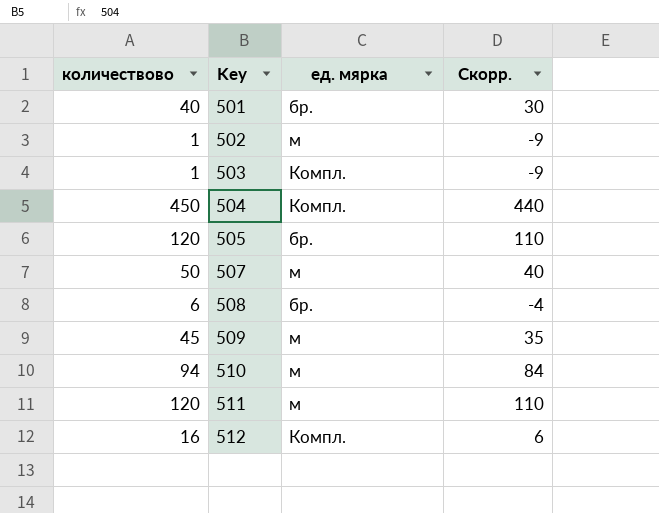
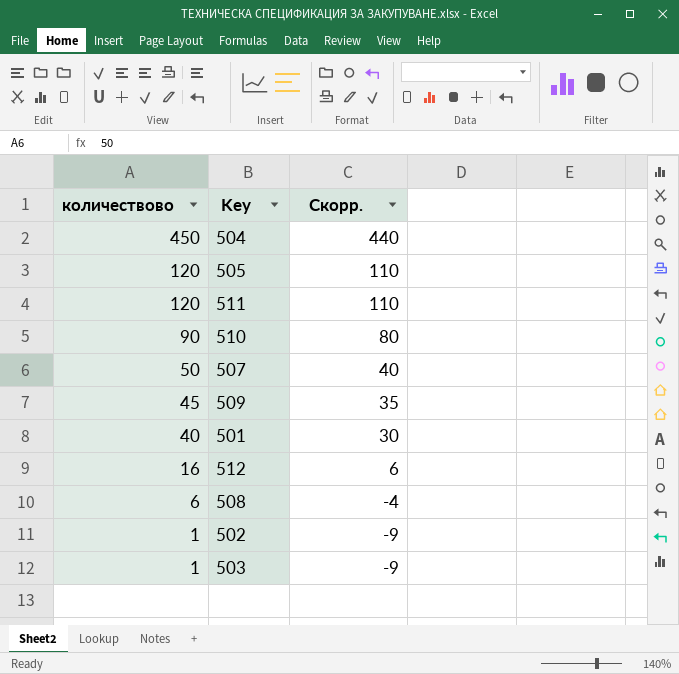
row order: Key ascending -> количествово descending
column ед. мярка | position: 3 -> none
510 | количествово: 94 -> 90
510 | Скорр.: 84 -> 80

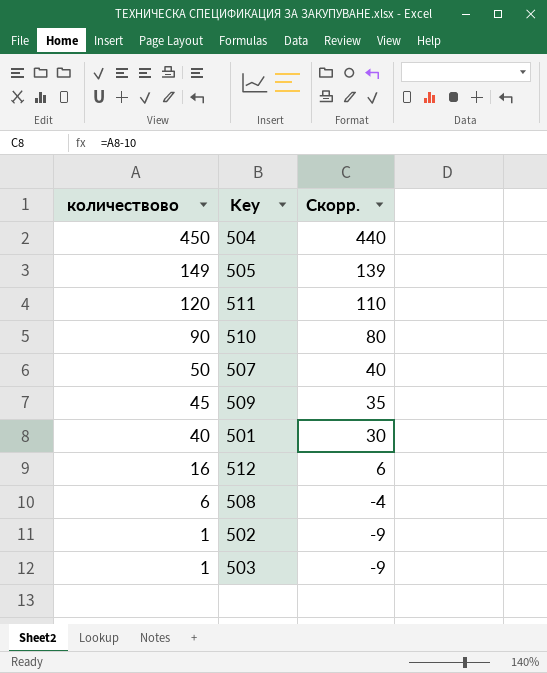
505 | количествово: 120 -> 149
505 | Скорр.: 110 -> 139

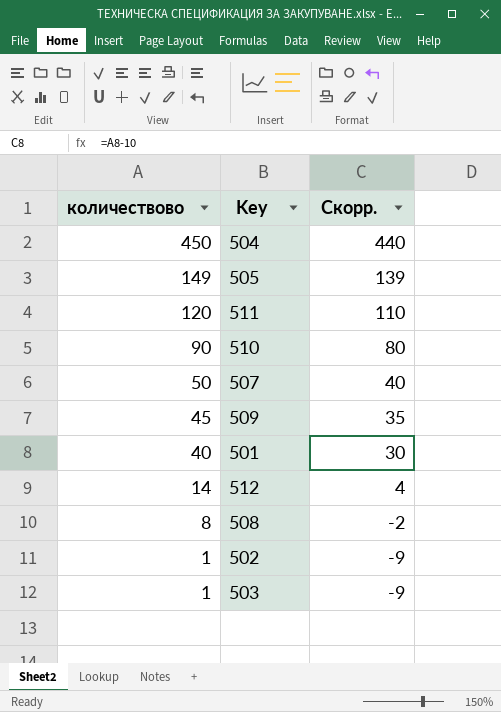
512 | количествово: 16 -> 14
512 | Скорр.: 6 -> 4
508 | количествово: 6 -> 8
508 | Скорр.: -4 -> -2

